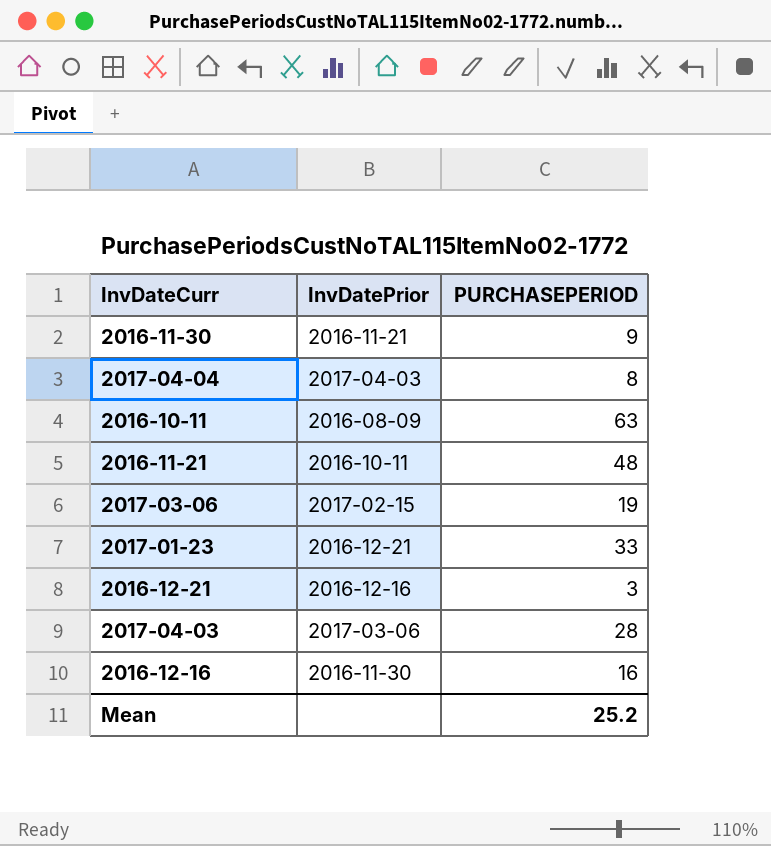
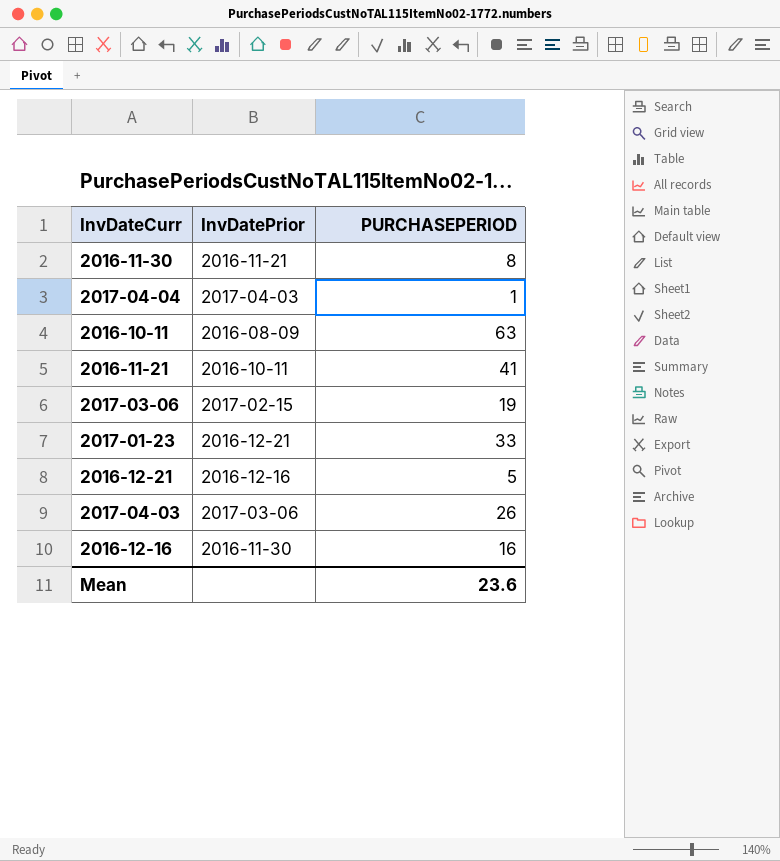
2016-11-30 | PURCHASEPERIOD: 9 -> 8
2017-04-04 | PURCHASEPERIOD: 8 -> 1
2016-11-21 | PURCHASEPERIOD: 48 -> 41
2016-12-21 | PURCHASEPERIOD: 3 -> 5
2017-04-03 | PURCHASEPERIOD: 28 -> 26
Mean | PURCHASEPERIOD: 25.2 -> 23.6

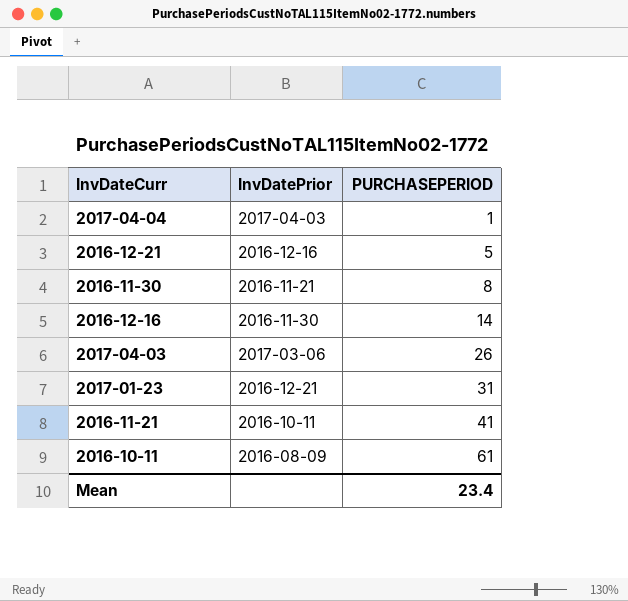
row order: none -> PURCHASEPERIOD ascending
row 2017-03-06: 2017-02-15 | 19 -> none
2016-12-16 | PURCHASEPERIOD: 16 -> 14
2017-01-23 | PURCHASEPERIOD: 33 -> 31
2016-10-11 | PURCHASEPERIOD: 63 -> 61
Mean | PURCHASEPERIOD: 23.6 -> 23.4

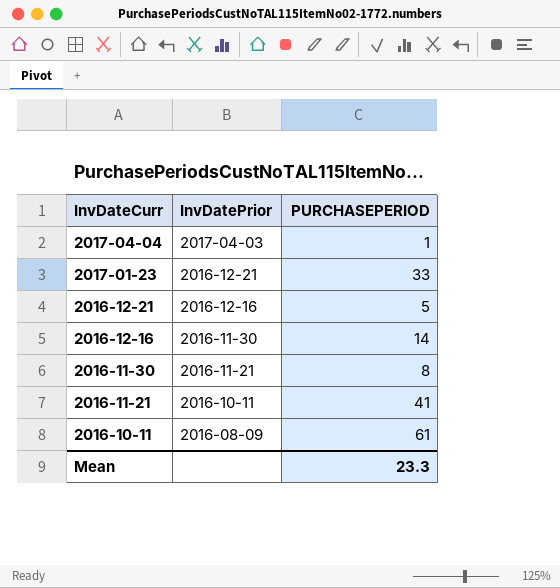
row order: PURCHASEPERIOD ascending -> InvDateCurr descending
row 2017-04-03: 2017-03-06 | 26 -> none
2017-01-23 | PURCHASEPERIOD: 31 -> 33
Mean | PURCHASEPERIOD: 23.4 -> 23.3

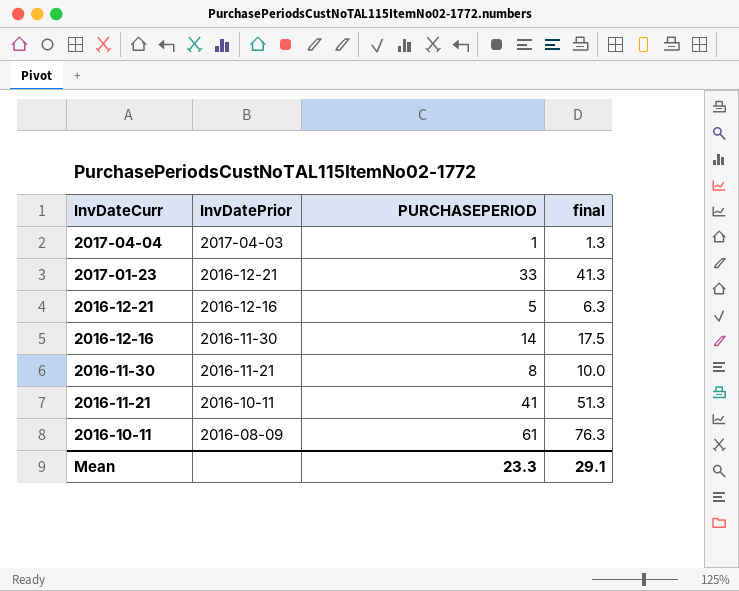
column final | formula: none -> [PURCHASEPERIOD] * 1.25

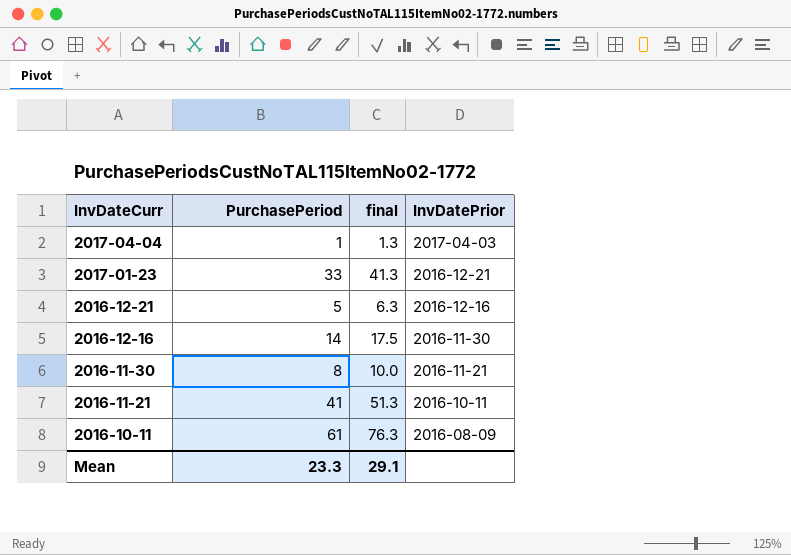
column name: PURCHASEPERIOD -> PurchasePeriod
column InvDatePrior | position: 2 -> 4

